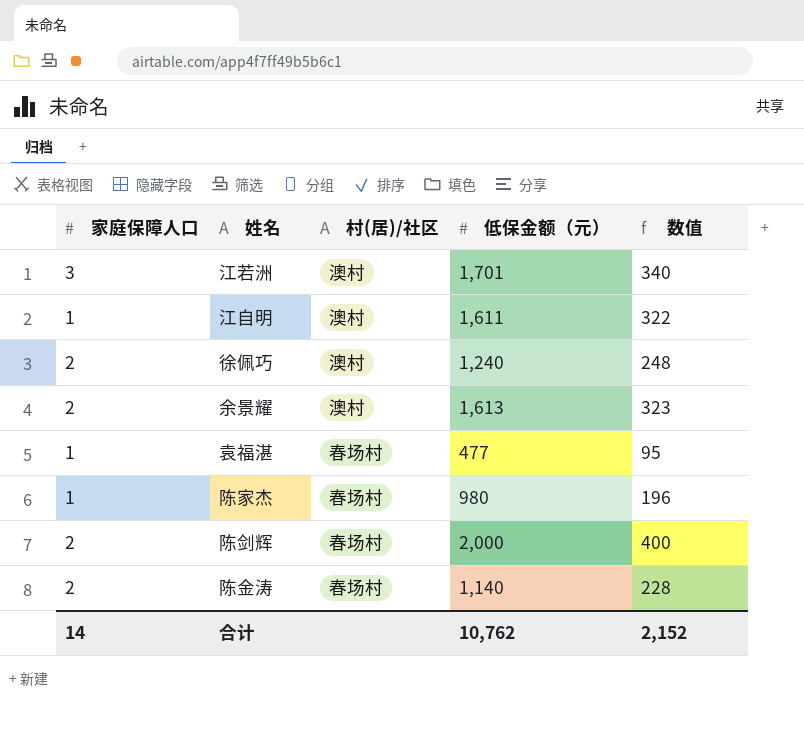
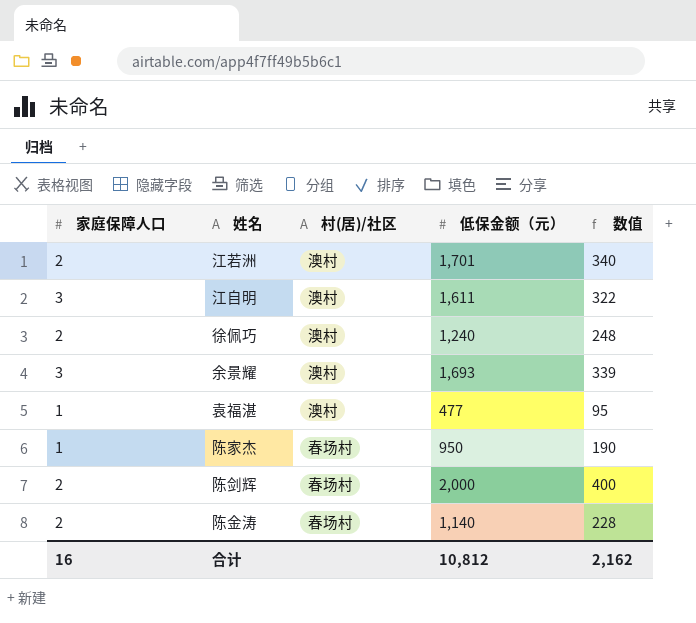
江若洲 | 家庭保障人口: 3 -> 2
江自明 | 家庭保障人口: 1 -> 3
余景耀 | 家庭保障人口: 2 -> 3
余景耀 | 低保金额（元）: 1,613 -> 1,693
余景耀 | 数值: 323 -> 339
袁福湛 | 村(居)/社区: 春场村 -> 澳村
陈家杰 | 低保金额（元）: 980 -> 950
陈家杰 | 数值: 196 -> 190
合计 | 家庭保障人口: 14 -> 16
合计 | 低保金额（元）: 10,762 -> 10,812
合计 | 数值: 2,152 -> 2,162

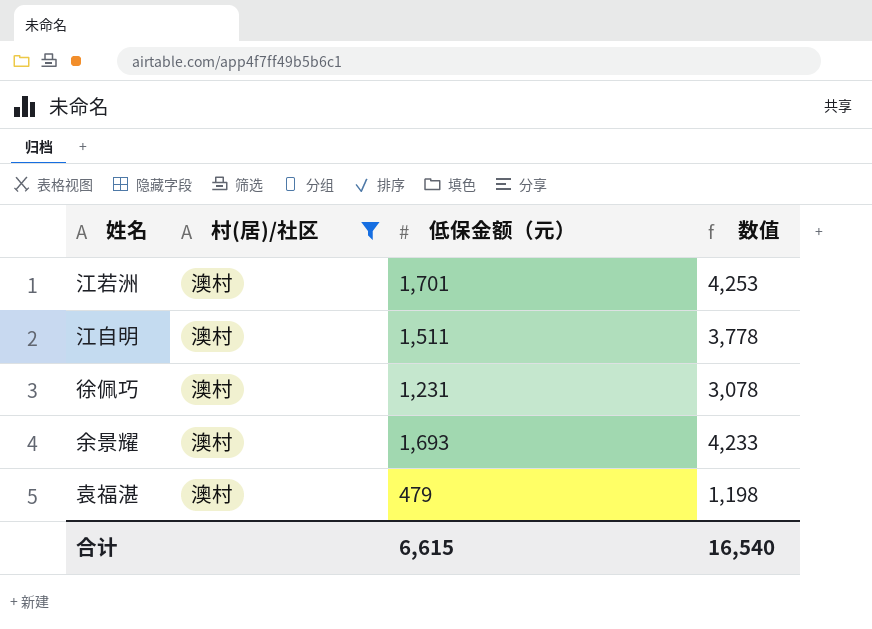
filter: none -> 村(居)/社区 = 澳村
column 家庭保障人口 | position: 1 -> none
column 数值 | formula: [低保金额（元）] * 0.2 -> [低保金额（元）] * 2.5
江自明 | 低保金额（元）: 1,611 -> 1,511
徐佩巧 | 低保金额（元）: 1,240 -> 1,231
袁福湛 | 低保金额（元）: 477 -> 479
合计 | 低保金额（元）: 10,812 -> 6,615
合计 | 数值: 2,162 -> 16,540

